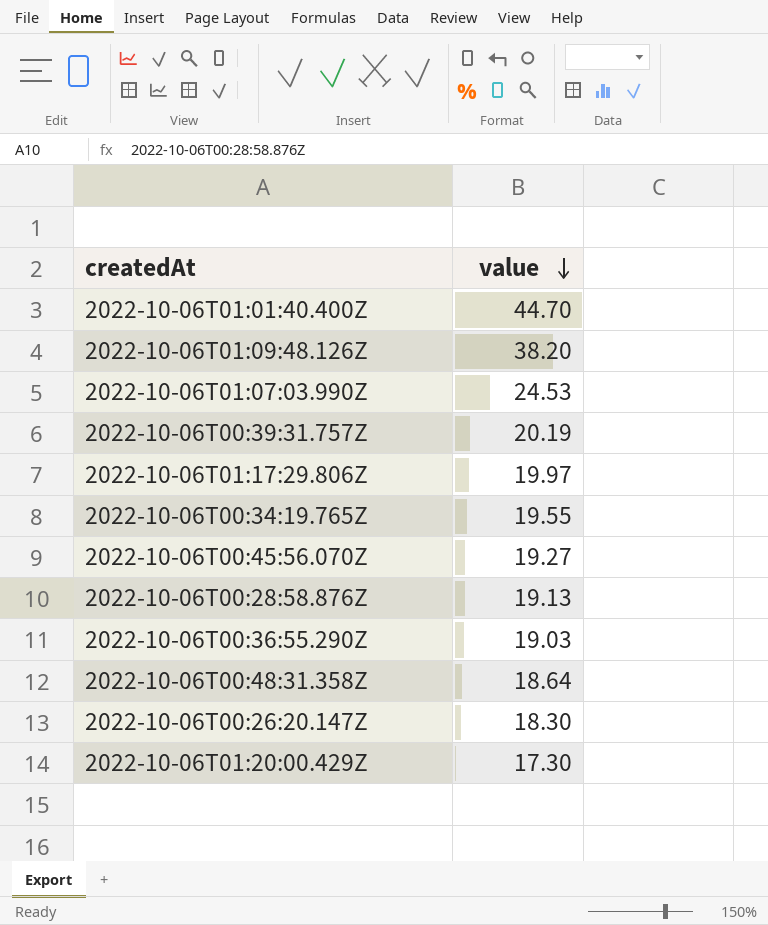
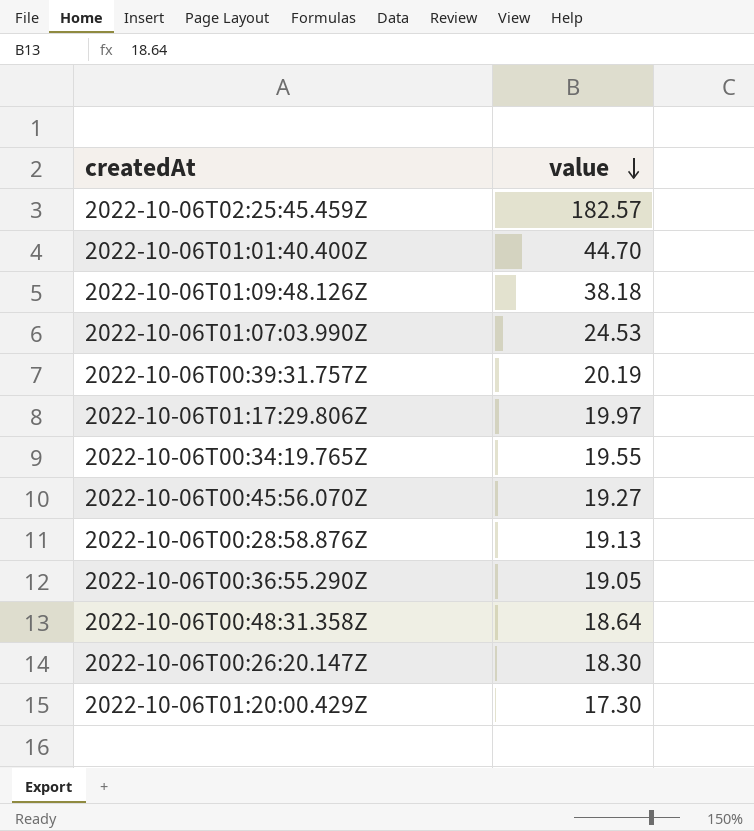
row 2022-10-06T02:25:45.459Z: none -> 182.57
2022-10-06T01:09:48.126Z | value: 38.20 -> 38.18
2022-10-06T00:36:55.290Z | value: 19.03 -> 19.05

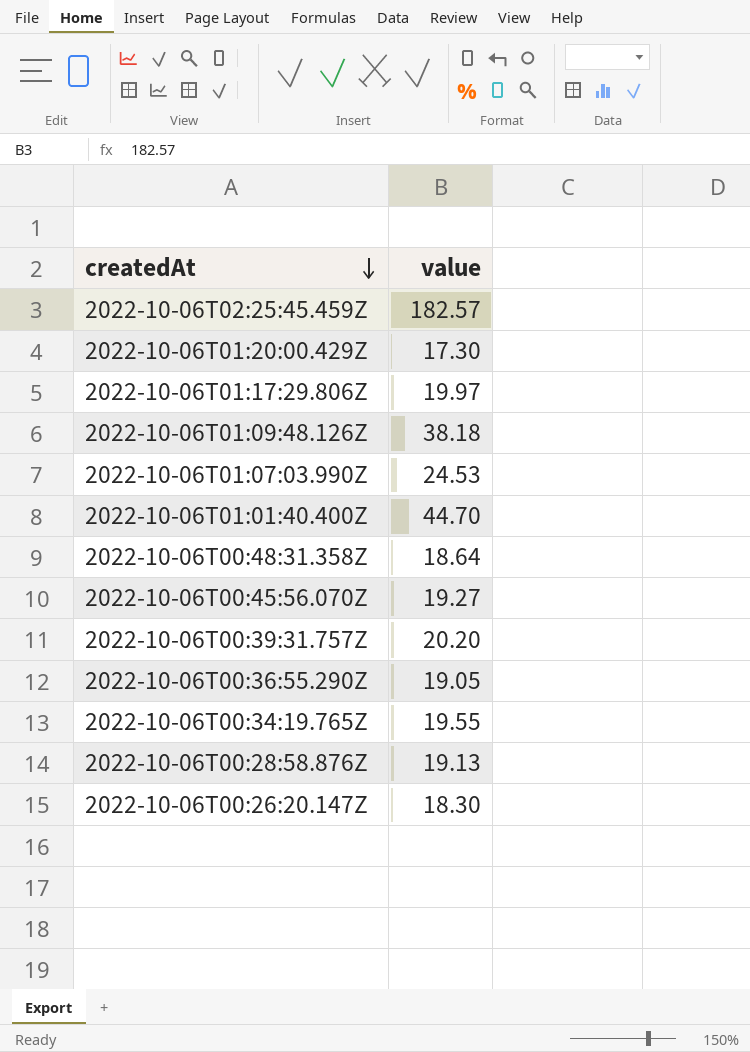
row order: value descending -> createdAt descending
2022-10-06T00:39:31.757Z | value: 20.19 -> 20.20

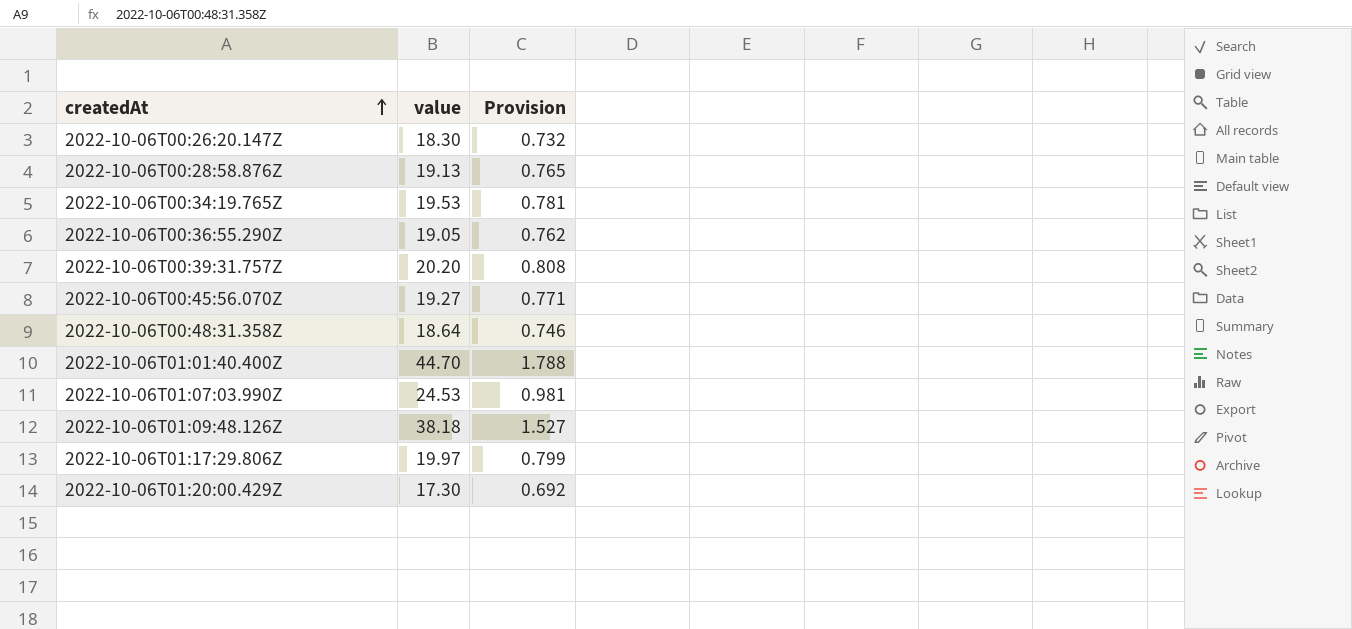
row order: createdAt descending -> createdAt ascending
column Provision | formula: none -> [value] * 0.04
row 2022-10-06T02:25:45.459Z: 182.57 -> none
2022-10-06T00:34:19.765Z | value: 19.55 -> 19.53

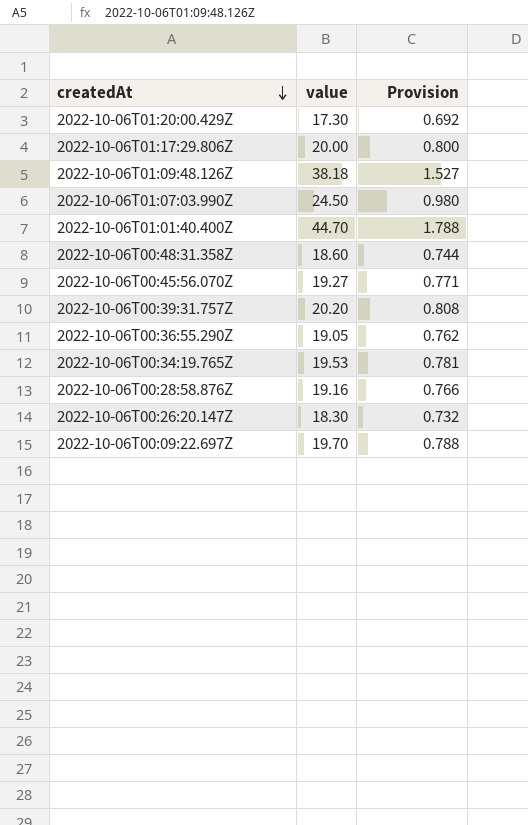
row order: createdAt ascending -> createdAt descending
2022-10-06T01:17:29.806Z | value: 19.97 -> 20.00
2022-10-06T01:17:29.806Z | Provision: 0.799 -> 0.800
2022-10-06T01:07:03.990Z | value: 24.53 -> 24.50
2022-10-06T01:07:03.990Z | Provision: 0.981 -> 0.980
2022-10-06T00:48:31.358Z | value: 18.64 -> 18.60
2022-10-06T00:48:31.358Z | Provision: 0.746 -> 0.744
2022-10-06T00:28:58.876Z | value: 19.13 -> 19.16
2022-10-06T00:28:58.876Z | Provision: 0.765 -> 0.766
row 2022-10-06T00:09:22.697Z: none -> 19.70 | 0.788

